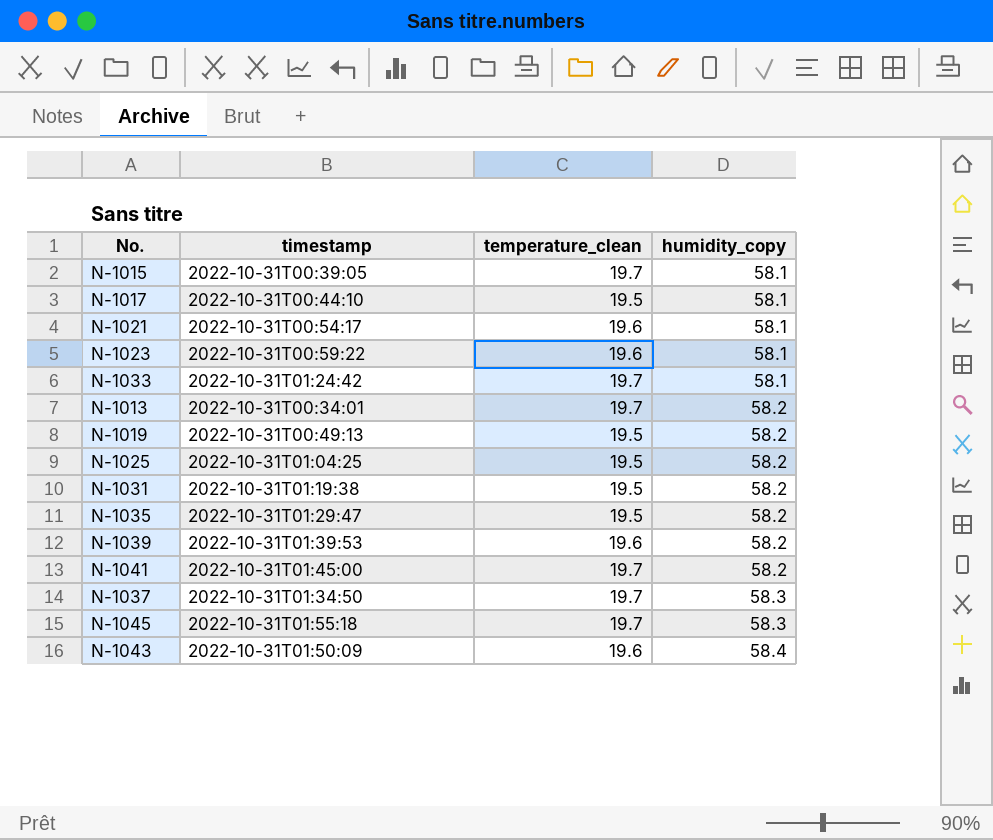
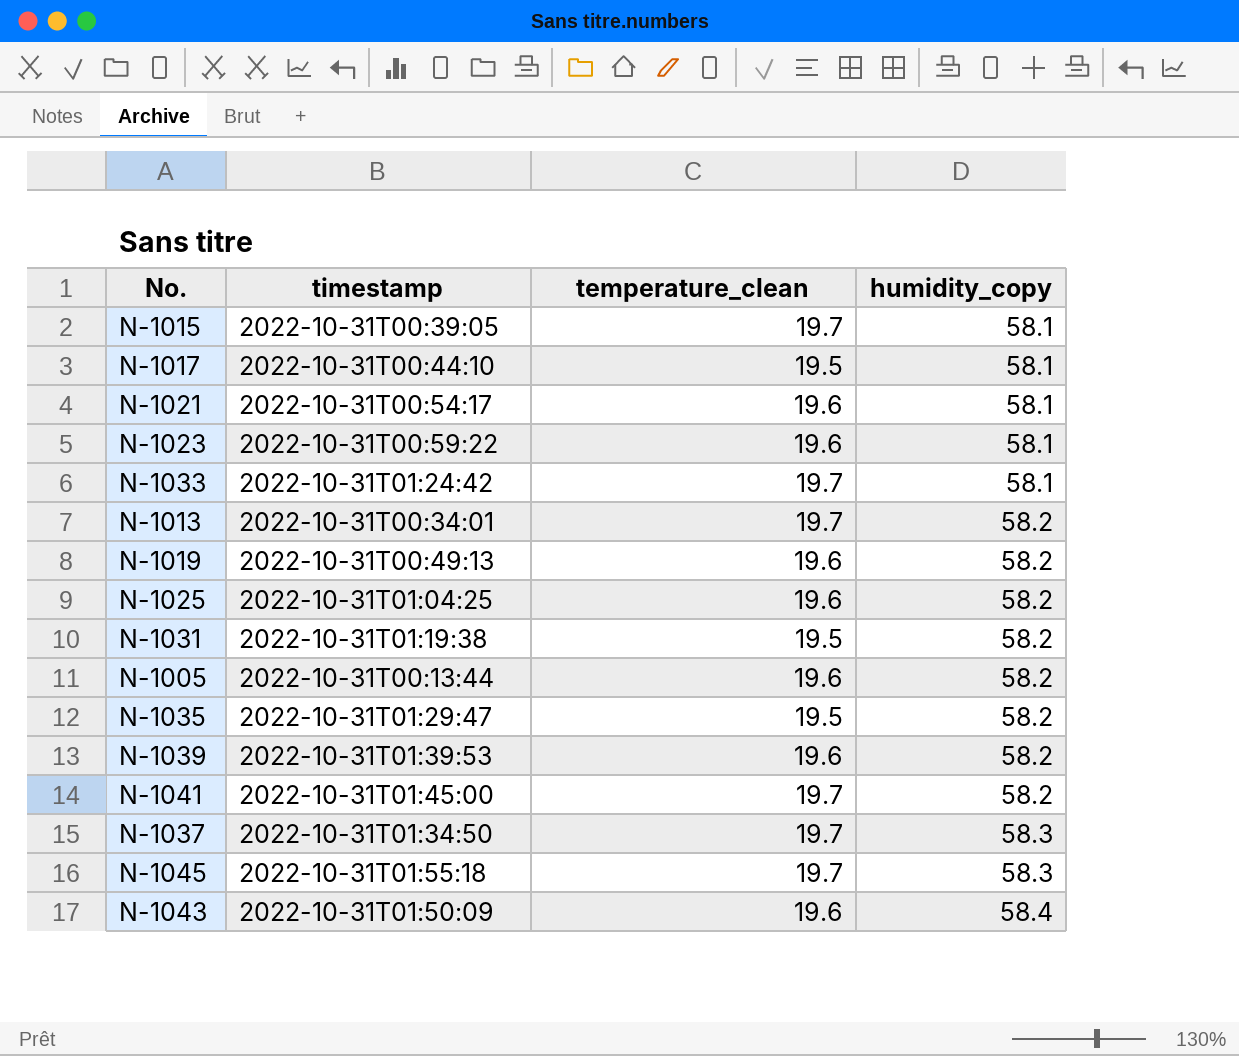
N-1019 | temperature_clean: 19.5 -> 19.6
N-1025 | temperature_clean: 19.5 -> 19.6
row N-1005: none -> 2022-10-31T00:13:44 | 19.6 | 58.2

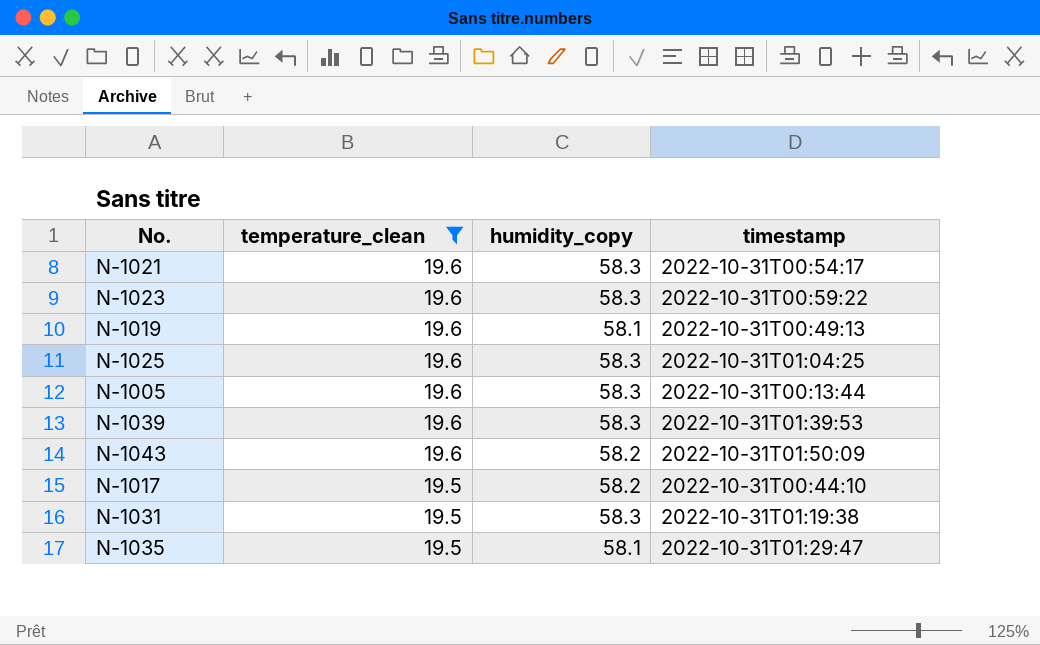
filter: none -> temperature_clean != 19.7
row order: humidity_copy ascending -> temperature_clean descending
column timestamp | position: 2 -> 4
N-1021 | humidity_copy: 58.1 -> 58.3
N-1023 | humidity_copy: 58.1 -> 58.3
N-1019 | humidity_copy: 58.2 -> 58.1
N-1025 | humidity_copy: 58.2 -> 58.3
N-1005 | humidity_copy: 58.2 -> 58.3
N-1039 | humidity_copy: 58.2 -> 58.3
N-1043 | humidity_copy: 58.4 -> 58.2
N-1017 | humidity_copy: 58.1 -> 58.2
N-1031 | humidity_copy: 58.2 -> 58.3
N-1035 | humidity_copy: 58.2 -> 58.1

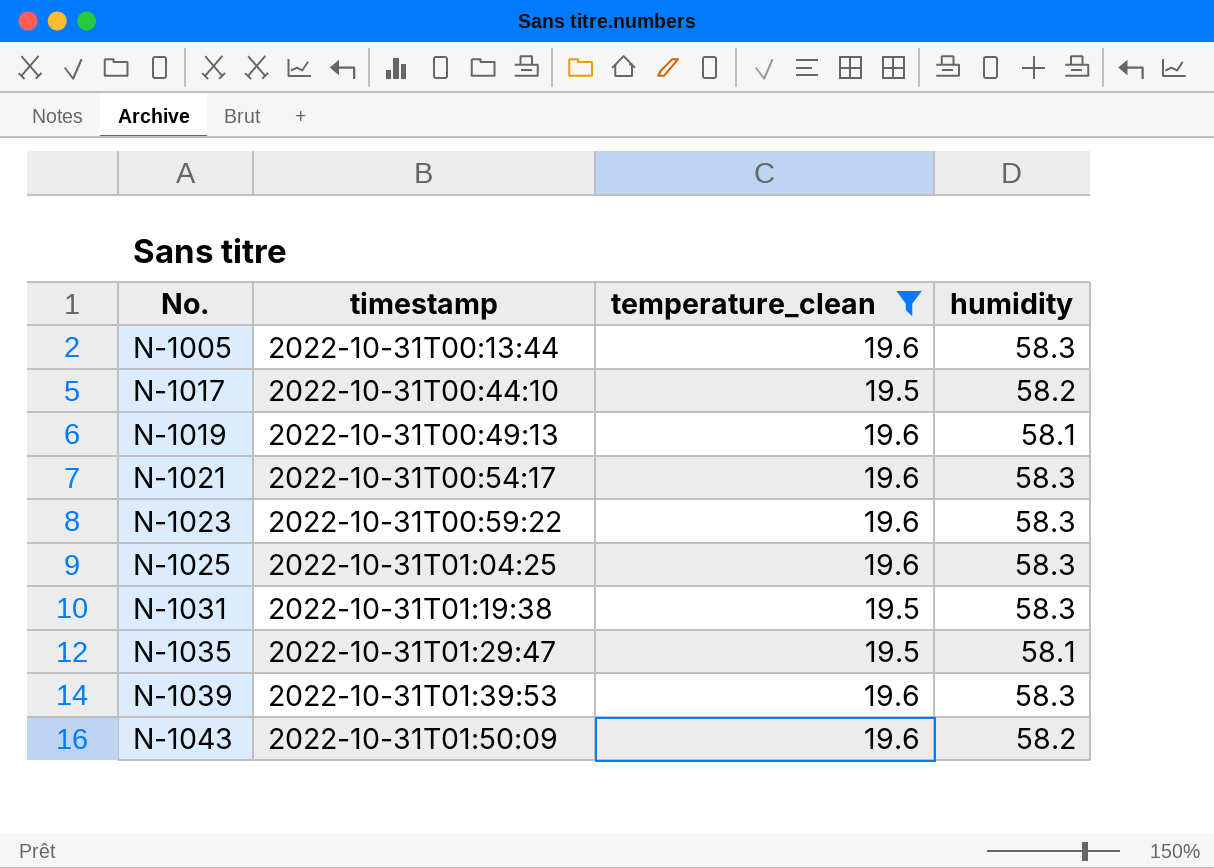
row order: temperature_clean descending -> No. ascending
column timestamp | position: 4 -> 2
column name: humidity_copy -> humidity

